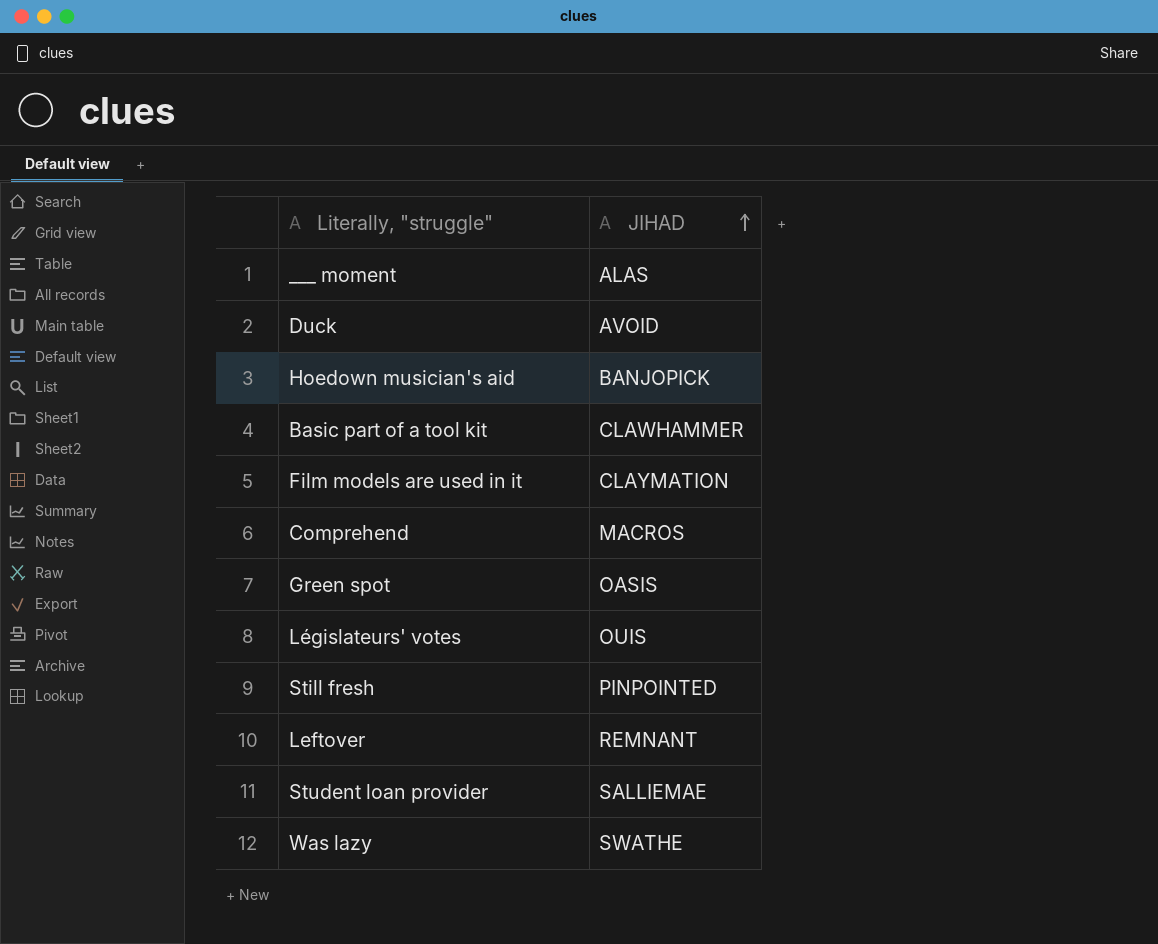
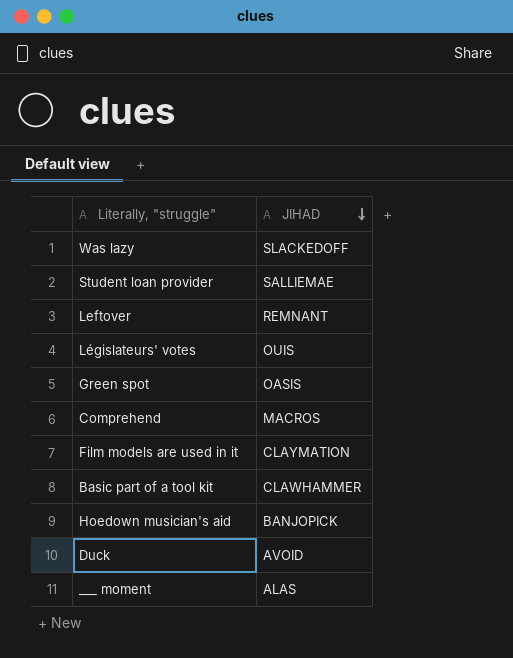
row order: JIHAD ascending -> JIHAD descending
row Still fresh: PINPOINTED -> none
Was lazy | JIHAD: SWATHE -> SLACKEDOFF

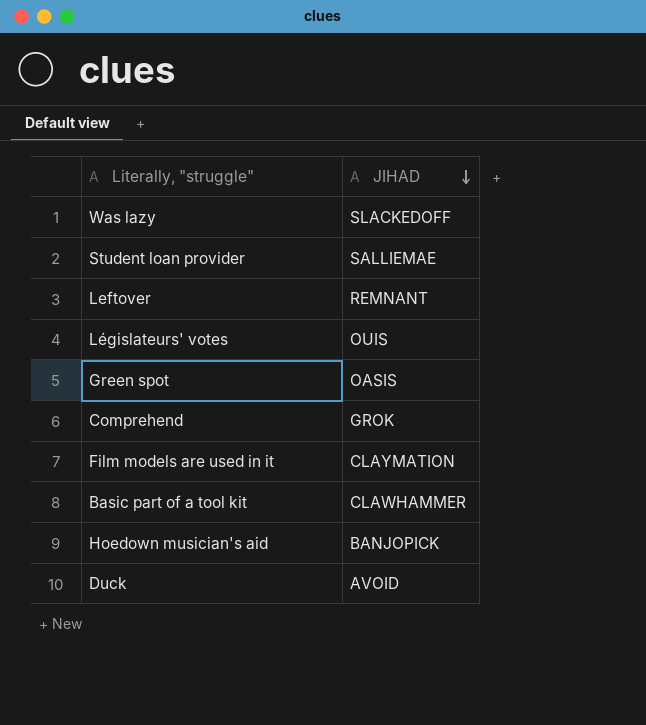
row ___ moment: ALAS -> none
Comprehend | JIHAD: MACROS -> GROK

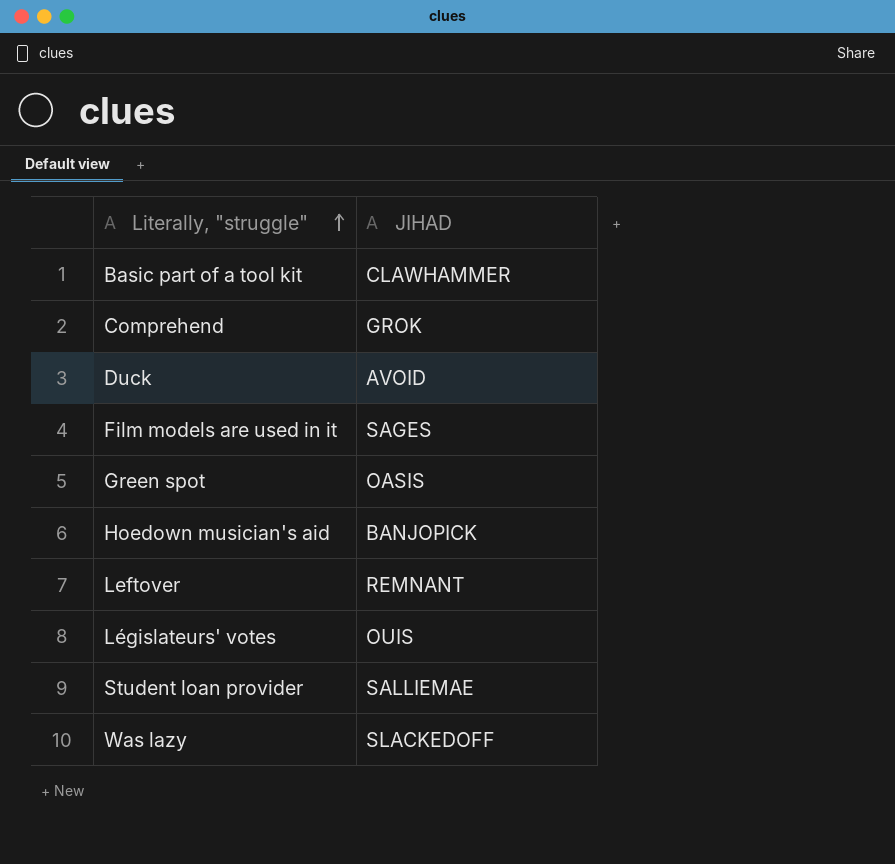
row order: JIHAD descending -> Literally, "struggle" ascending
Film models are used in it | JIHAD: CLAYMATION -> SAGES

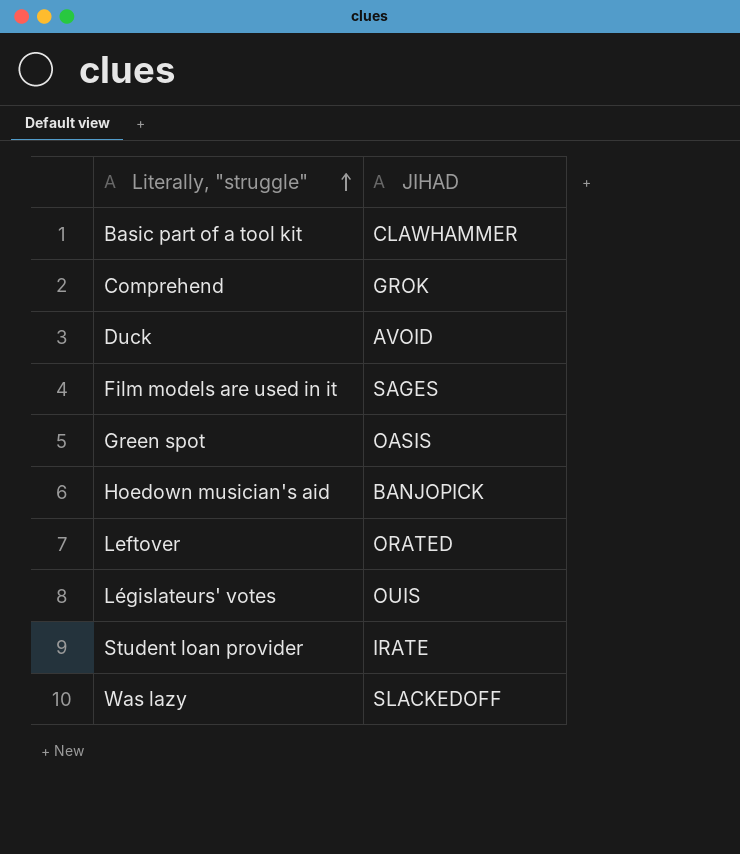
Leftover | JIHAD: REMNANT -> ORATED
Student loan provider | JIHAD: SALLIEMAE -> IRATE

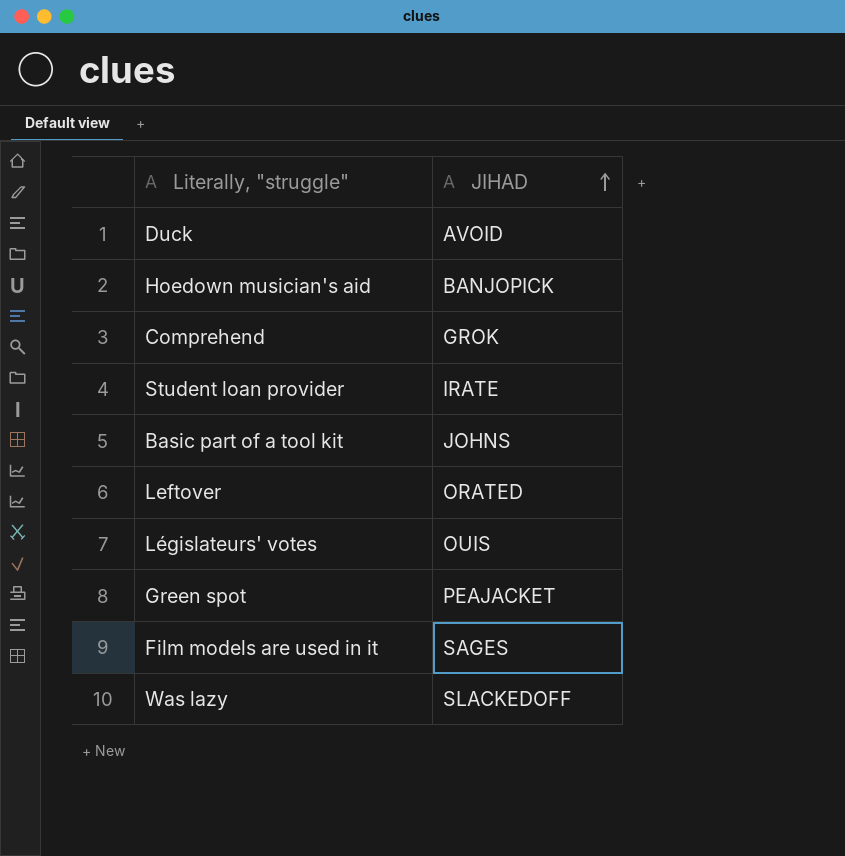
row order: Literally, "struggle" ascending -> JIHAD ascending
Basic part of a tool kit | JIHAD: CLAWHAMMER -> JOHNS
Green spot | JIHAD: OASIS -> PEAJACKET

